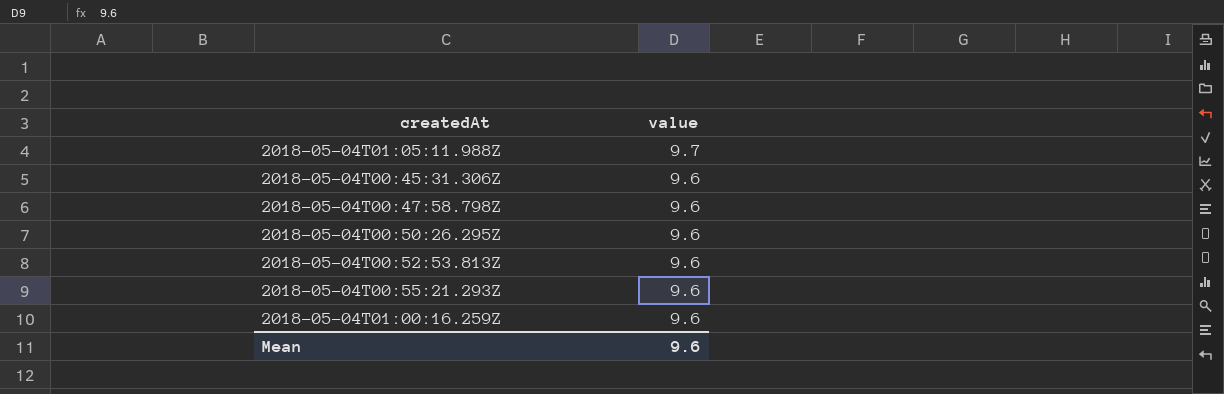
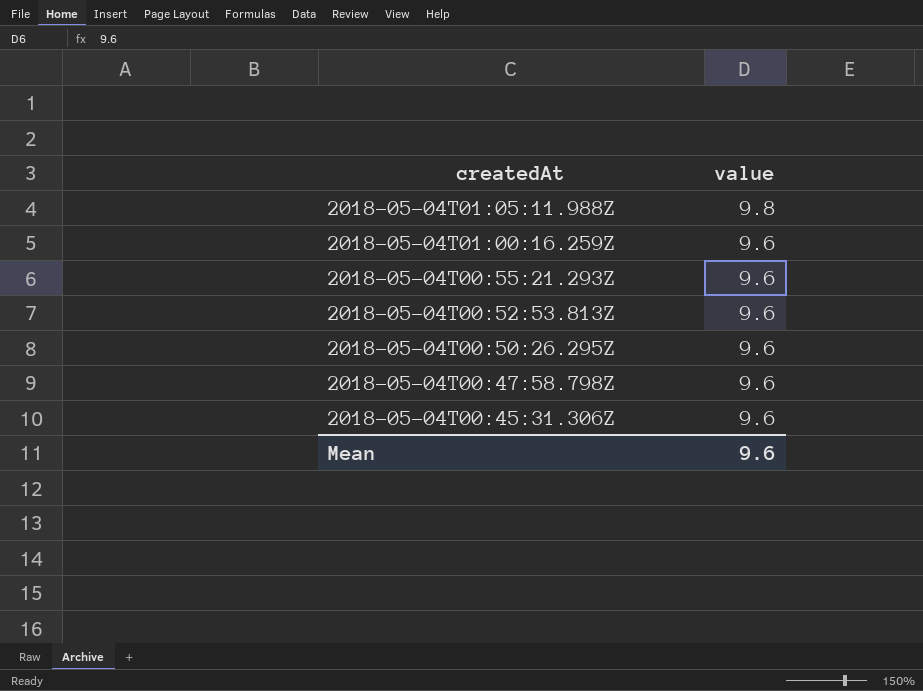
row order: value descending -> createdAt descending
2018-05-04T01:05:11.988Z | value: 9.7 -> 9.8

